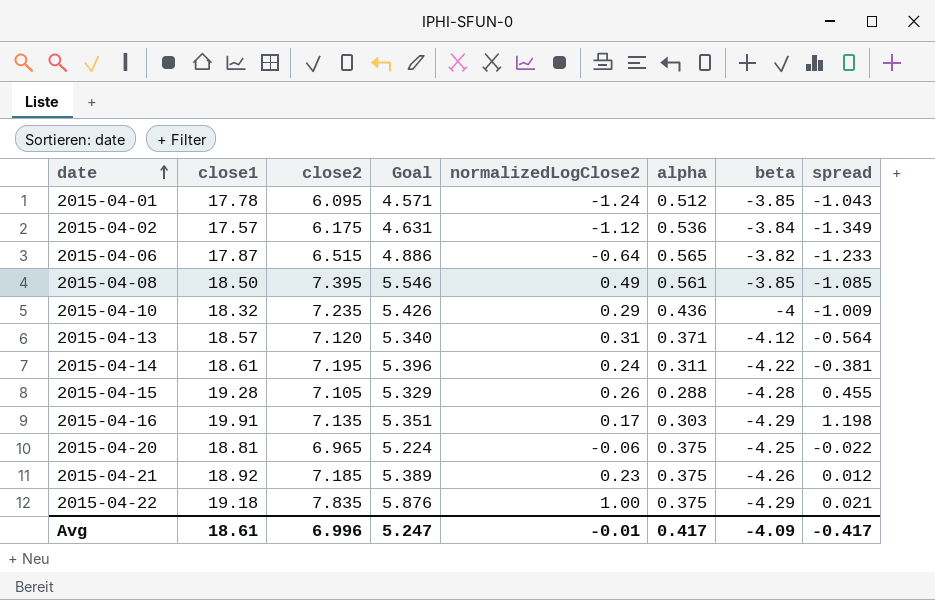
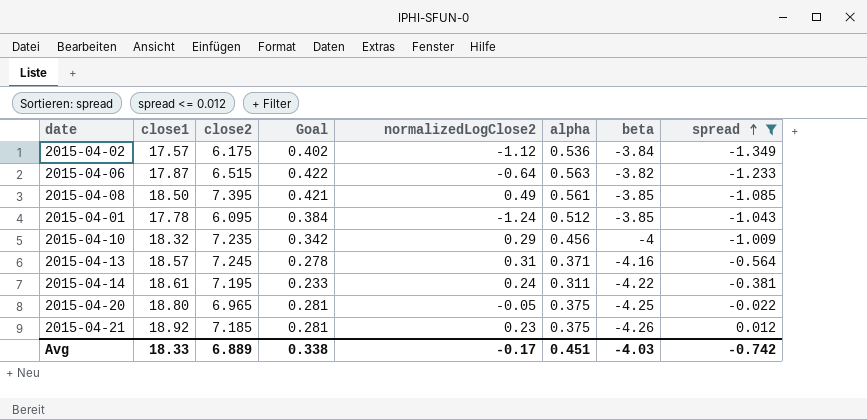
filter: none -> spread <= 0.012
row order: date ascending -> spread ascending
column Goal | formula: [close2] * 0.75 -> [alpha] * 0.75
2015-04-06 | alpha: 0.565 -> 0.563
2015-04-10 | alpha: 0.436 -> 0.456
2015-04-13 | close2: 7.120 -> 7.245
2015-04-13 | beta: -4.12 -> -4.16
2015-04-20 | close1: 18.81 -> 18.80
2015-04-20 | normalizedLogClose2: -0.06 -> -0.05
Avg | close1: 18.61 -> 18.33
Avg | close2: 6.996 -> 6.889
Avg | Goal: 5.247 -> 0.338
Avg | normalizedLogClose2: -0.01 -> -0.17
Avg | alpha: 0.417 -> 0.451
Avg | beta: -4.09 -> -4.03
Avg | spread: -0.417 -> -0.742

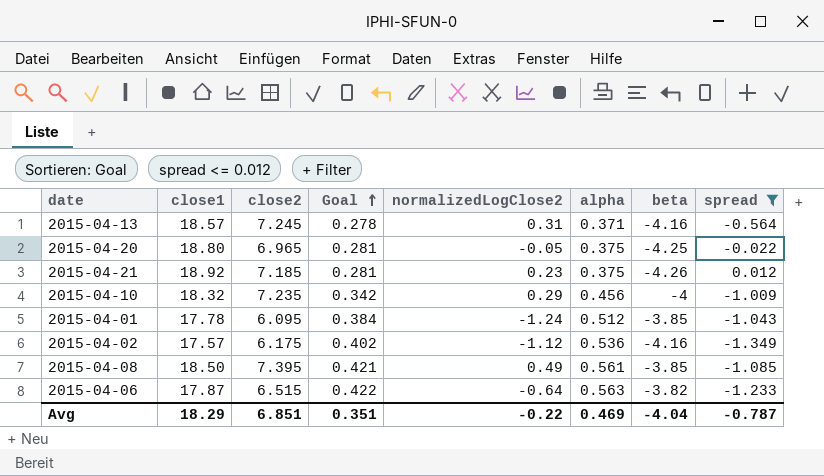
row order: spread ascending -> Goal ascending
row 2015-04-14: 18.61 | 7.195 | 0.233 | 0.24 | 0.311 | -4.22 | -0.381 -> none
2015-04-02 | beta: -3.84 -> -4.16
Avg | close1: 18.33 -> 18.29
Avg | close2: 6.889 -> 6.851
Avg | Goal: 0.338 -> 0.351
Avg | normalizedLogClose2: -0.17 -> -0.22
Avg | alpha: 0.451 -> 0.469
Avg | beta: -4.03 -> -4.04
Avg | spread: -0.742 -> -0.787

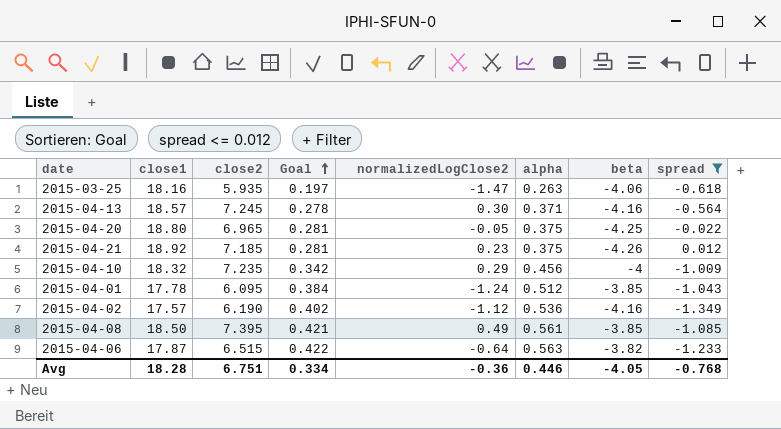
row 2015-03-25: none -> 18.16 | 5.935 | 0.197 | -1.47 | 0.263 | -4.06 | -0.618
2015-04-13 | normalizedLogClose2: 0.31 -> 0.30
2015-04-02 | close2: 6.175 -> 6.190
Avg | close1: 18.29 -> 18.28
Avg | close2: 6.851 -> 6.751
Avg | Goal: 0.351 -> 0.334
Avg | normalizedLogClose2: -0.22 -> -0.36
Avg | alpha: 0.469 -> 0.446
Avg | beta: -4.04 -> -4.05
Avg | spread: -0.787 -> -0.768

